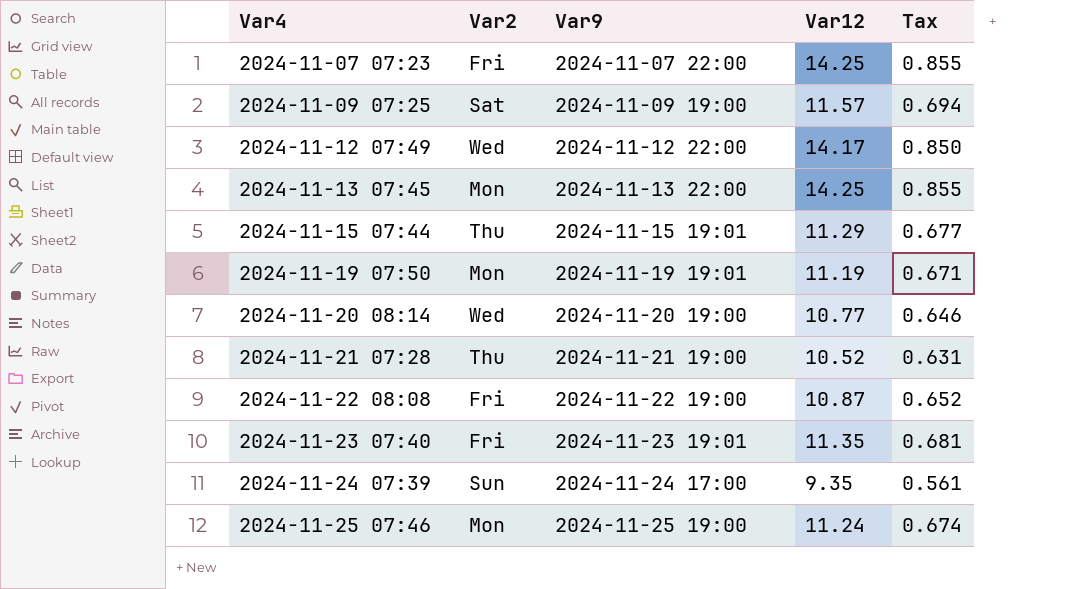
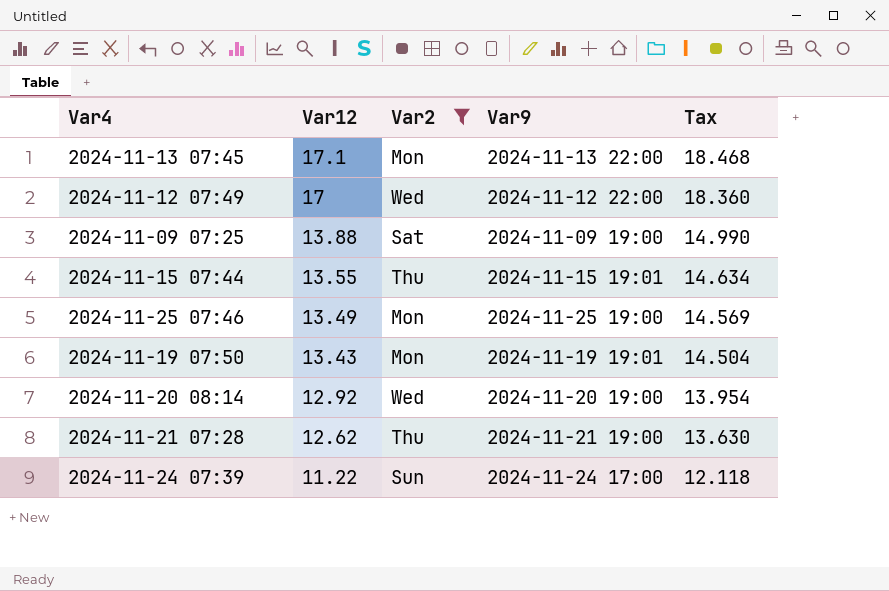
filter: none -> Var2 != Fri
row order: Var4 ascending -> Var12 descending
column Var12 | position: 4 -> 2
column Tax | formula: [Var12] * 0.06 -> [Var12] * 1.08
2024-11-13 07:45 | Var12: 14.25 -> 17.1
2024-11-12 07:49 | Var12: 14.17 -> 17
2024-11-09 07:25 | Var12: 11.57 -> 13.88
2024-11-15 07:44 | Var12: 11.29 -> 13.55
2024-11-25 07:46 | Var12: 11.24 -> 13.49
2024-11-19 07:50 | Var12: 11.19 -> 13.43
2024-11-20 08:14 | Var12: 10.77 -> 12.92
2024-11-21 07:28 | Var12: 10.52 -> 12.62
2024-11-24 07:39 | Var12: 9.35 -> 11.22

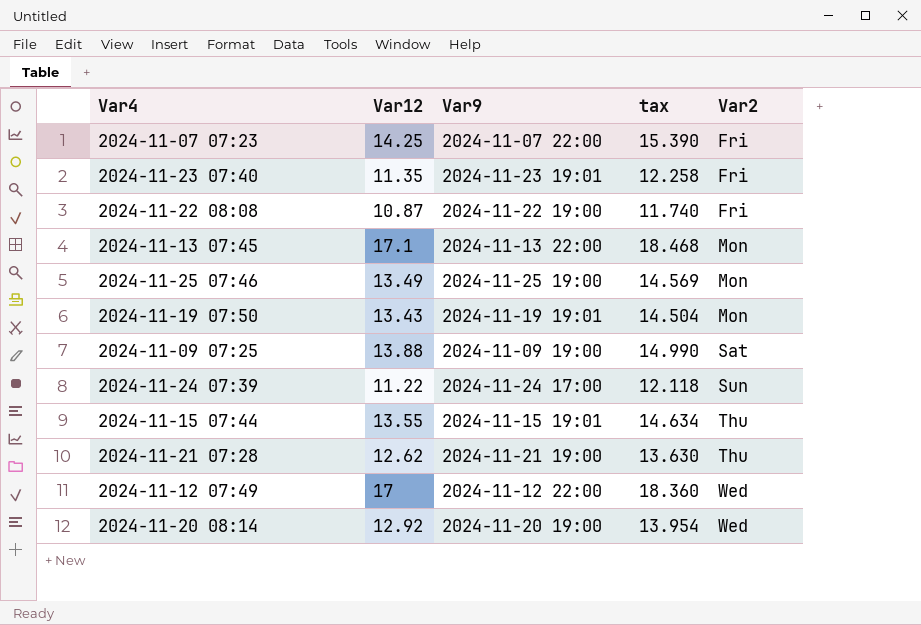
filter: Var2 != Fri -> none
row order: Var12 descending -> Var2 ascending
column name: Tax -> tax
column Var2 | position: 3 -> 5

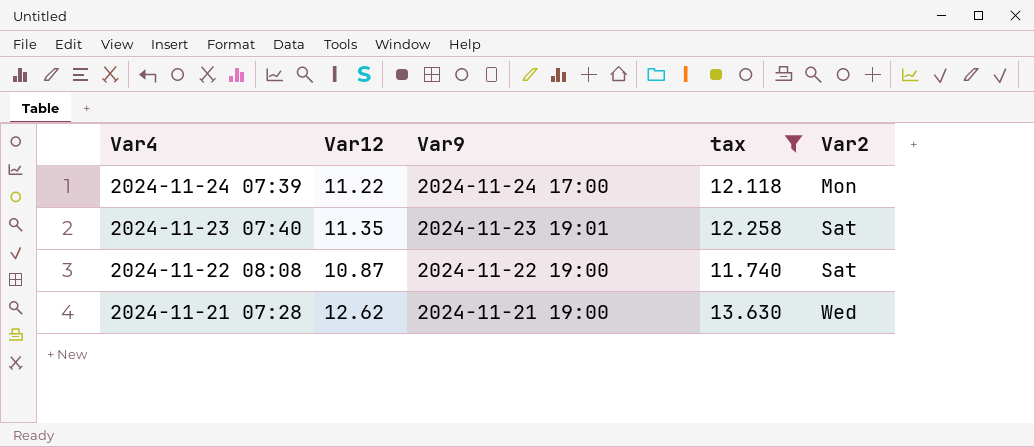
filter: none -> tax <= 13.630
row order: Var2 ascending -> Var4 descending
2024-11-24 07:39 | Var2: Sun -> Mon
2024-11-23 07:40 | Var2: Fri -> Sat
2024-11-22 08:08 | Var2: Fri -> Sat
2024-11-21 07:28 | Var2: Thu -> Wed

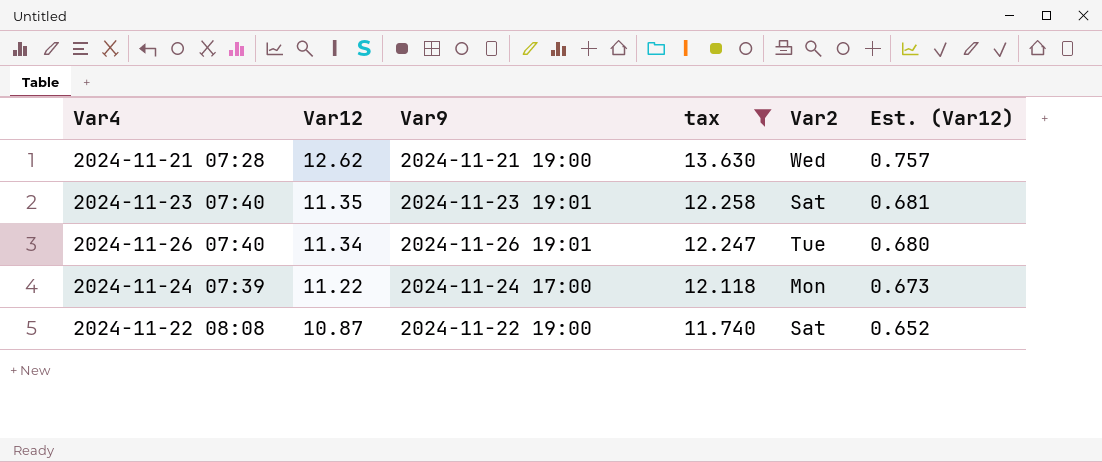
row order: Var4 descending -> Var12 descending
column Est. (Var12) | formula: none -> [Var12] * 0.06
row 2024-11-26 07:40: none -> 11.34 | 2024-11-26 19:01 | 12.247 | Tue | 0.680

